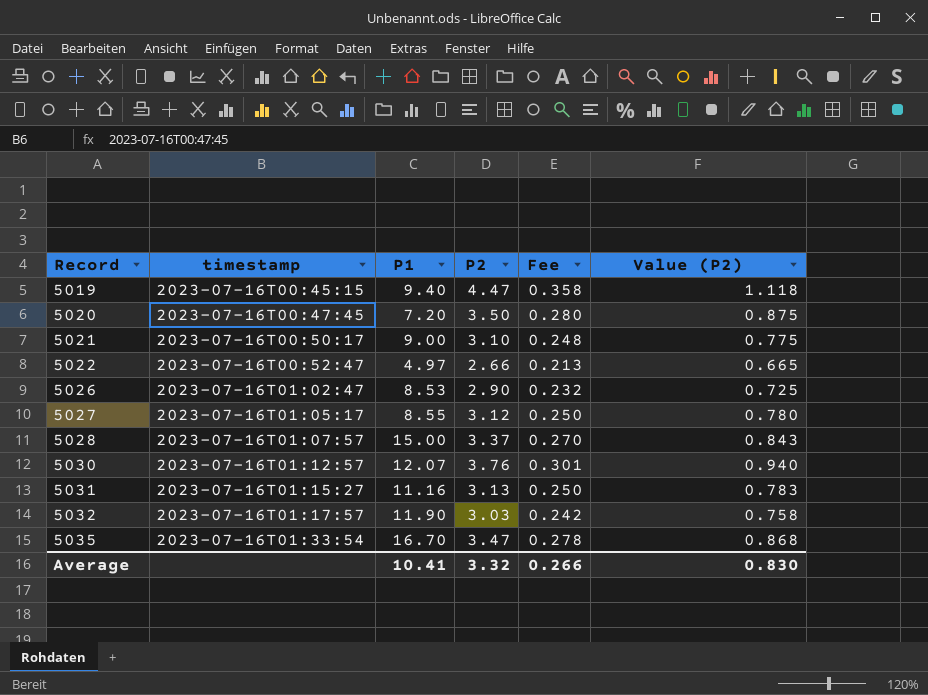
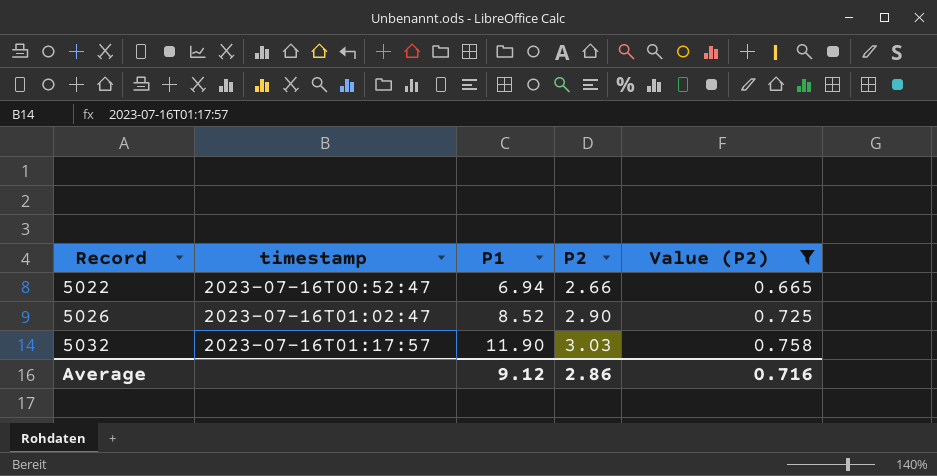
filter: none -> Value (P2) <= 0.758
column Fee | formula: [P2] * 0.08 -> none
5022 | P1: 4.97 -> 6.94
5026 | P1: 8.53 -> 8.52
Average | P1: 10.41 -> 9.12
Average | P2: 3.32 -> 2.86
Average | Value (P2): 0.830 -> 0.716

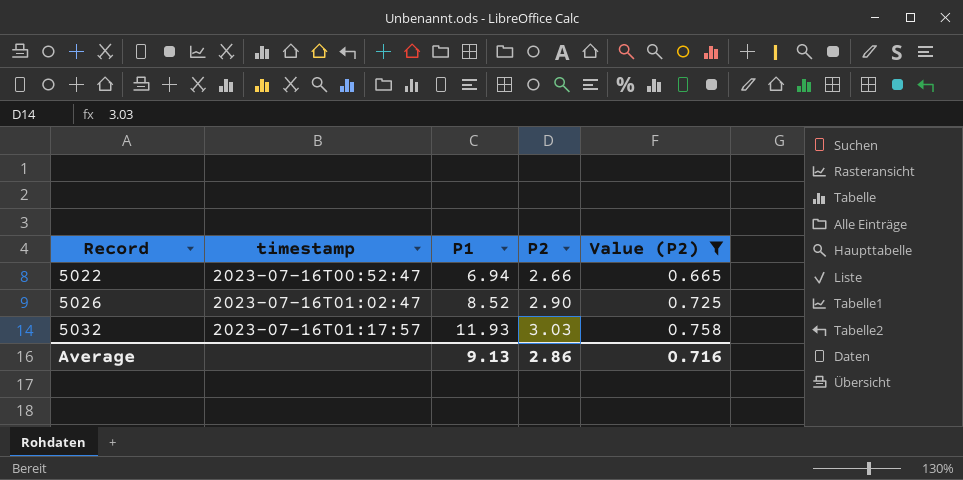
5032 | P1: 11.90 -> 11.93
Average | P1: 9.12 -> 9.13

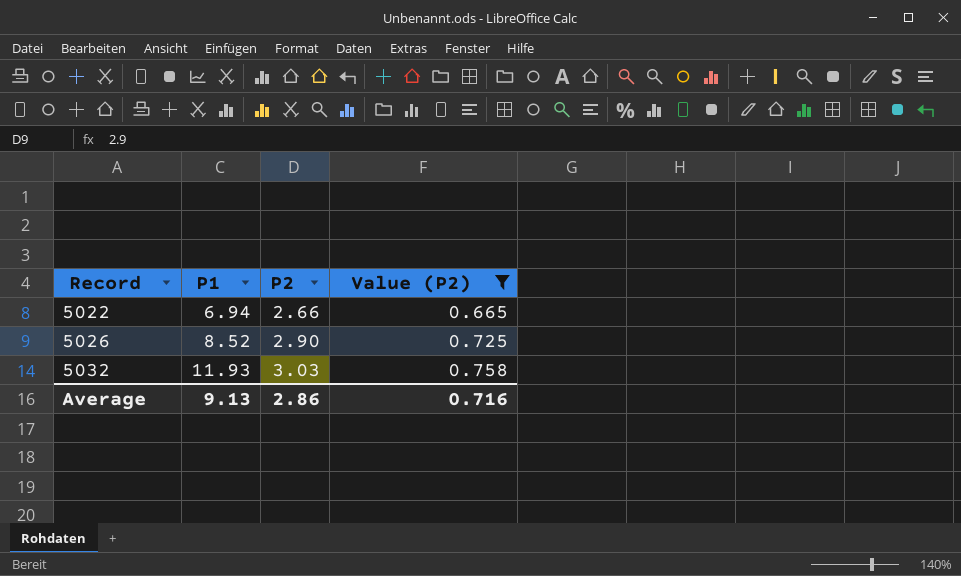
column timestamp | position: 2 -> none

